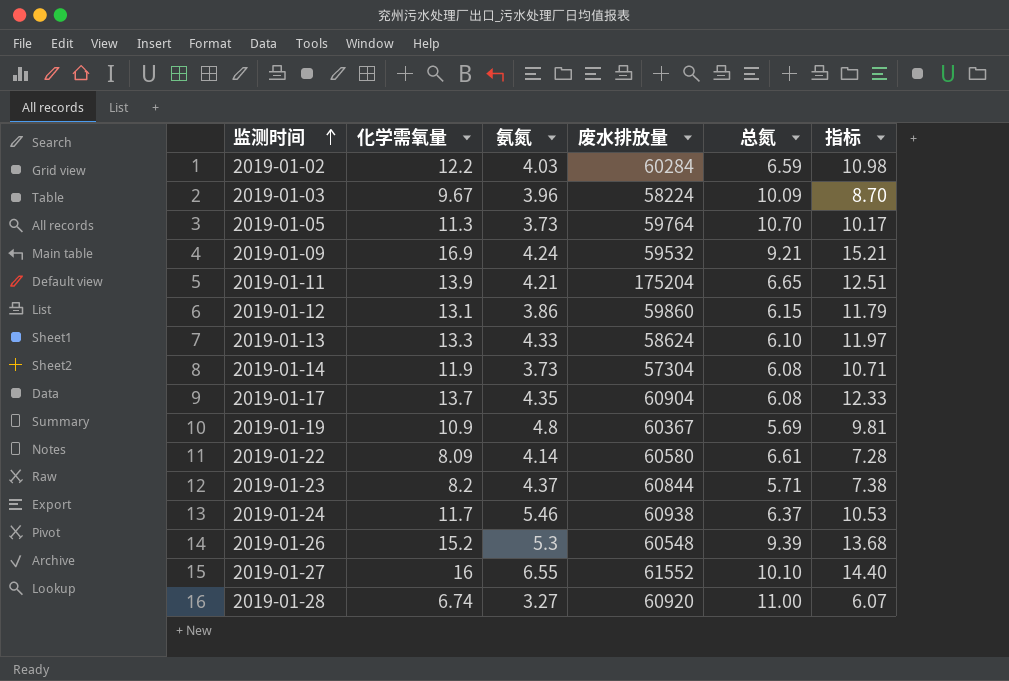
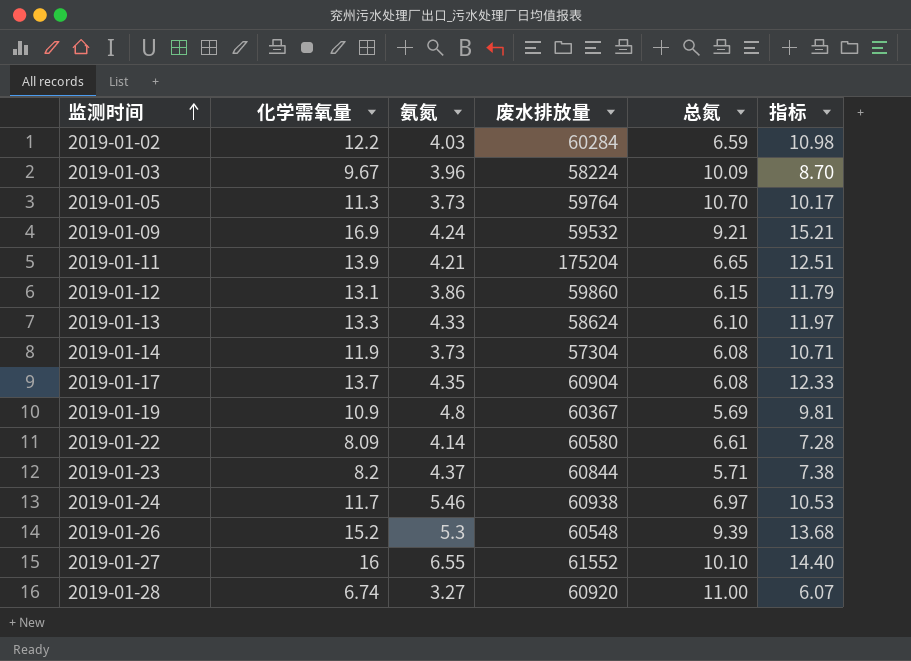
2019-01-24 | 总氮: 6.37 -> 6.97

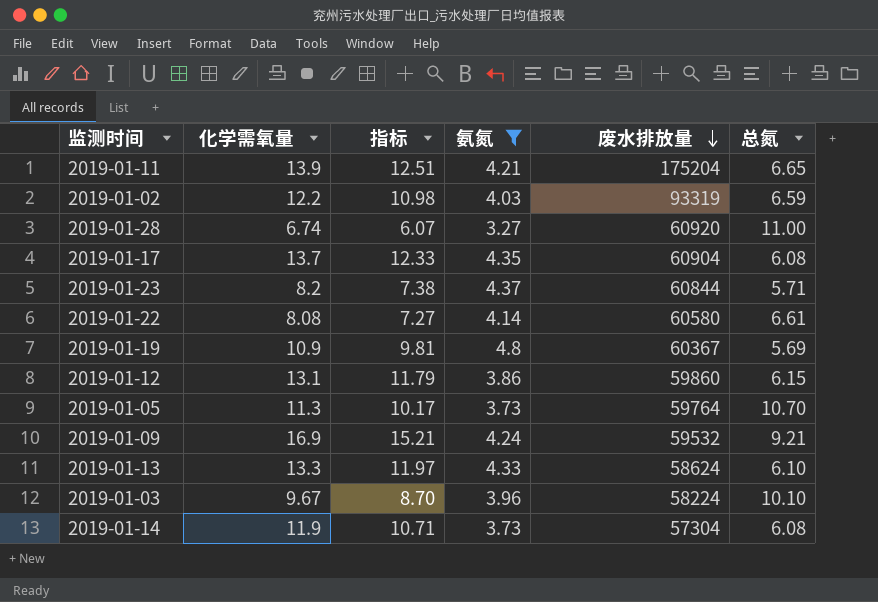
filter: none -> 氨氮 <= 4.8
row order: 监测时间 ascending -> 废水排放量 descending
column 指标 | position: 6 -> 3
2019-01-02 | 废水排放量: 60284 -> 93319
2019-01-22 | 化学需氧量: 8.09 -> 8.08
2019-01-22 | 指标: 7.28 -> 7.27
2019-01-03 | 总氮: 10.09 -> 10.10

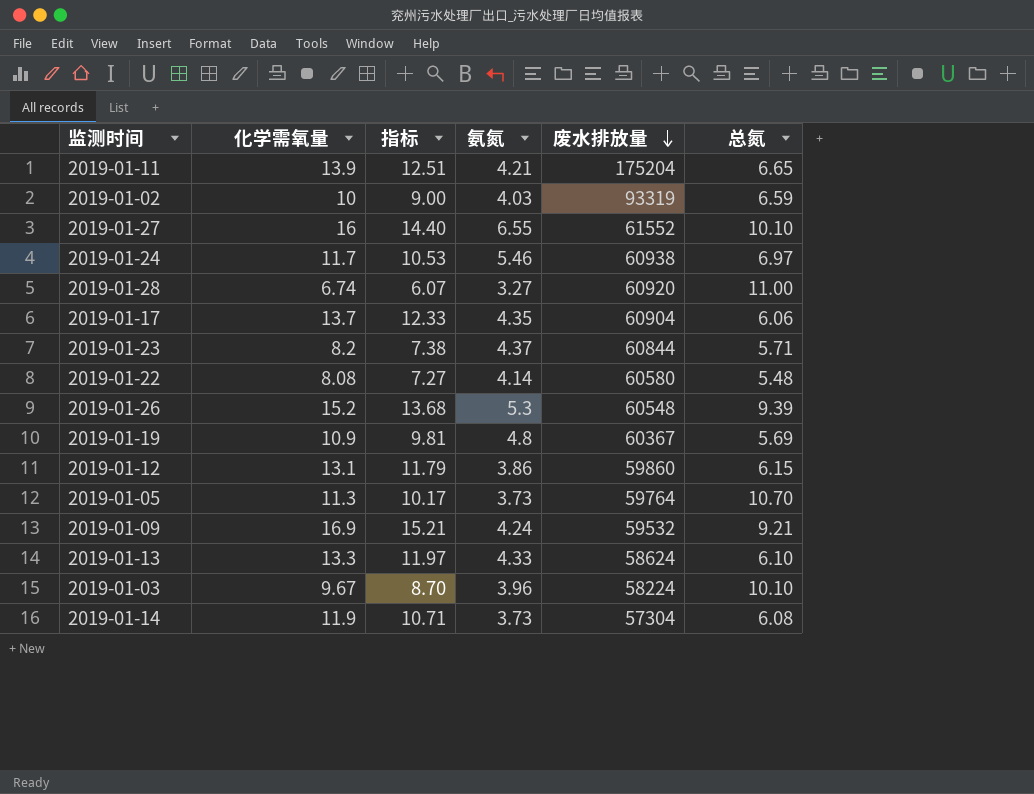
filter: 氨氮 <= 4.8 -> none
2019-01-02 | 化学需氧量: 12.2 -> 10
2019-01-02 | 指标: 10.98 -> 9.00
2019-01-17 | 总氮: 6.08 -> 6.06
2019-01-22 | 总氮: 6.61 -> 5.48

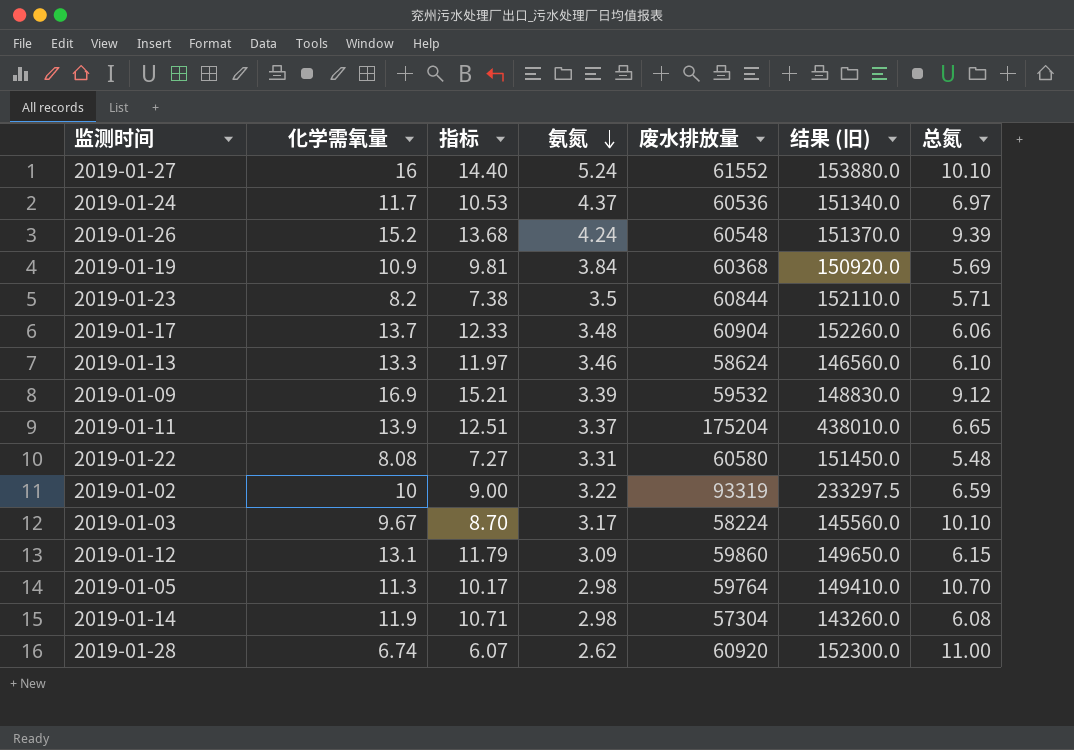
row order: 废水排放量 descending -> 氨氮 descending
column 结果 (旧) | formula: none -> [废水排放量] * 2.5
2019-01-27 | 氨氮: 6.55 -> 5.24
2019-01-24 | 氨氮: 5.46 -> 4.37
2019-01-24 | 废水排放量: 60938 -> 60536
2019-01-26 | 氨氮: 5.3 -> 4.24
2019-01-19 | 氨氮: 4.8 -> 3.84
2019-01-19 | 废水排放量: 60367 -> 60368
2019-01-23 | 氨氮: 4.37 -> 3.5
2019-01-17 | 氨氮: 4.35 -> 3.48
2019-01-13 | 氨氮: 4.33 -> 3.46
2019-01-09 | 氨氮: 4.24 -> 3.39
2019-01-09 | 总氮: 9.21 -> 9.12
2019-01-11 | 氨氮: 4.21 -> 3.37
2019-01-22 | 氨氮: 4.14 -> 3.31
2019-01-02 | 氨氮: 4.03 -> 3.22
2019-01-03 | 氨氮: 3.96 -> 3.17
2019-01-12 | 氨氮: 3.86 -> 3.09
2019-01-05 | 氨氮: 3.73 -> 2.98
2019-01-14 | 氨氮: 3.73 -> 2.98
2019-01-28 | 氨氮: 3.27 -> 2.62

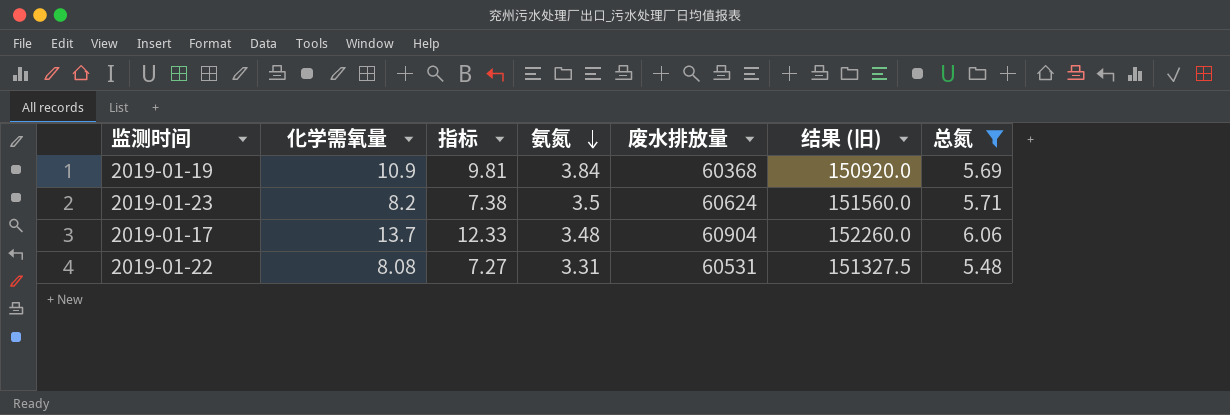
filter: none -> 总氮 <= 6.06
2019-01-23 | 废水排放量: 60844 -> 60624
2019-01-23 | 结果 (旧): 152110.0 -> 151560.0
2019-01-22 | 废水排放量: 60580 -> 60531
2019-01-22 | 结果 (旧): 151450.0 -> 151327.5

